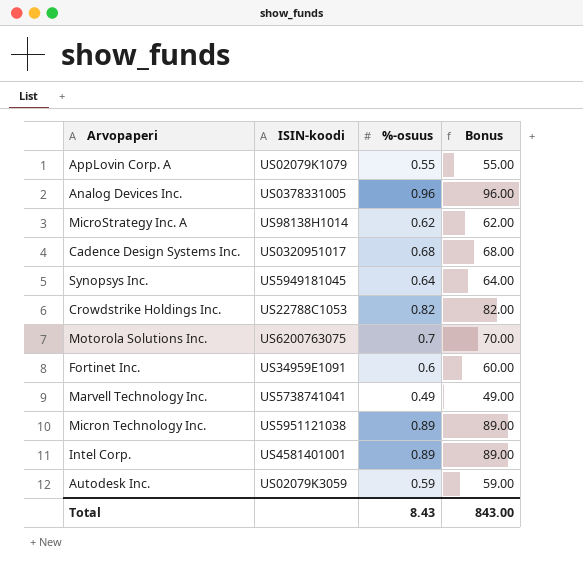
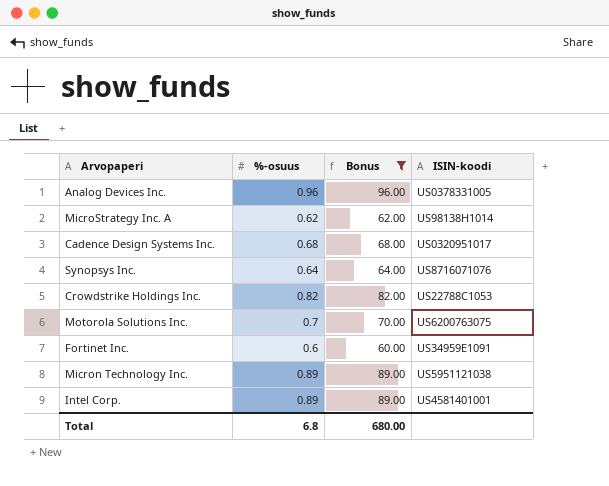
filter: none -> Bonus >= 60.00
column ISIN-koodi | position: 2 -> 4
Synopsys Inc. | ISIN-koodi: US5949181045 -> US8716071076
Total | %-osuus: 8.43 -> 6.8
Total | Bonus: 843.00 -> 680.00

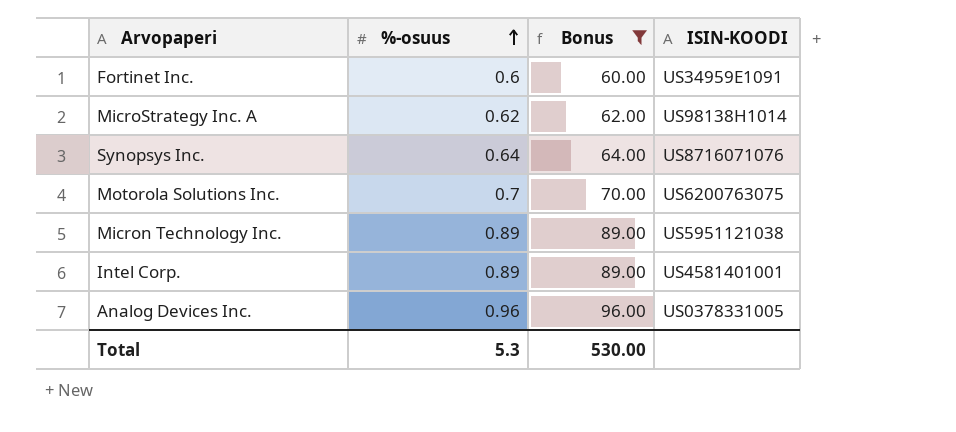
row order: none -> %-osuus ascending
column name: ISIN-koodi -> ISIN-KOODI
row Cadence Design Systems Inc.: 0.68 | 68.00 | US0320951017 -> none
row Crowdstrike Holdings Inc.: 0.82 | 82.00 | US22788C1053 -> none
Total | %-osuus: 6.8 -> 5.3
Total | Bonus: 680.00 -> 530.00

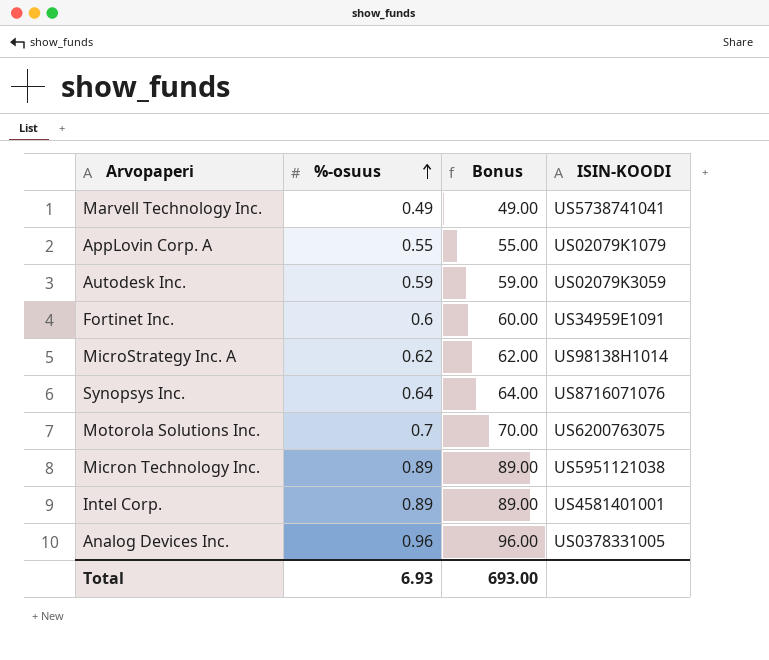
filter: Bonus >= 60.00 -> none
Total | %-osuus: 5.3 -> 6.93
Total | Bonus: 530.00 -> 693.00

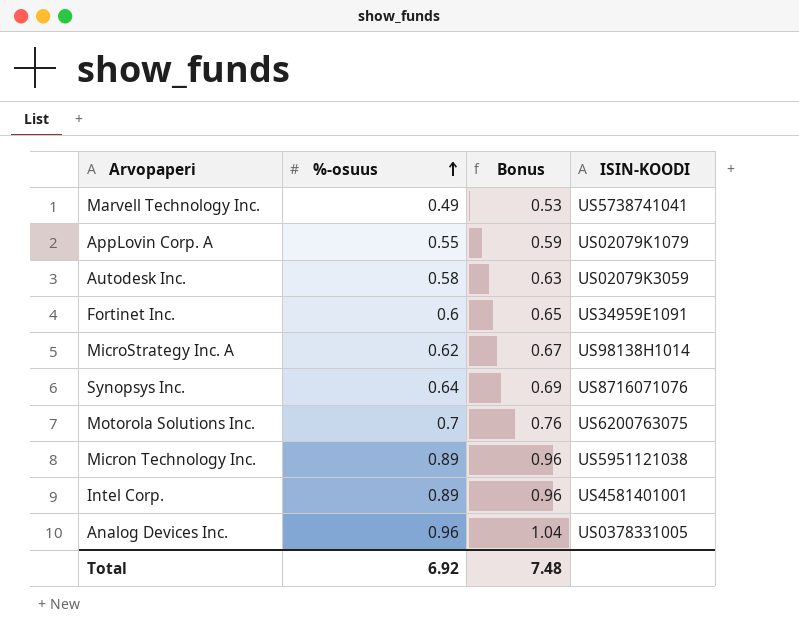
column Bonus | formula: [%-osuus] * 100 -> [%-osuus] * 1.08
Autodesk Inc. | %-osuus: 0.59 -> 0.58
Total | %-osuus: 6.93 -> 6.92
Total | Bonus: 693.00 -> 7.48

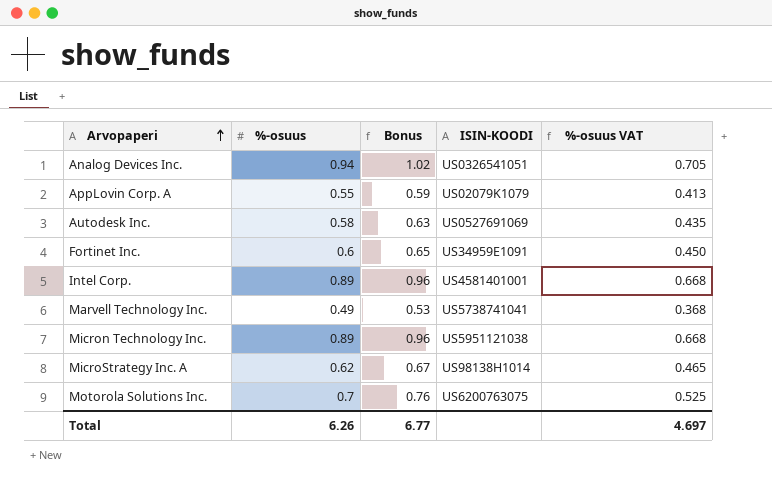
row order: %-osuus ascending -> Arvopaperi ascending
column %-osuus VAT | formula: none -> [%-osuus] * 0.75
row Synopsys Inc.: 0.64 | 0.69 | US8716071076 -> none
Analog Devices Inc. | %-osuus: 0.96 -> 0.94
Analog Devices Inc. | Bonus: 1.04 -> 1.02
Analog Devices Inc. | ISIN-KOODI: US0378331005 -> US0326541051
Autodesk Inc. | ISIN-KOODI: US02079K3059 -> US0527691069
Total | %-osuus: 6.92 -> 6.26
Total | Bonus: 7.48 -> 6.77

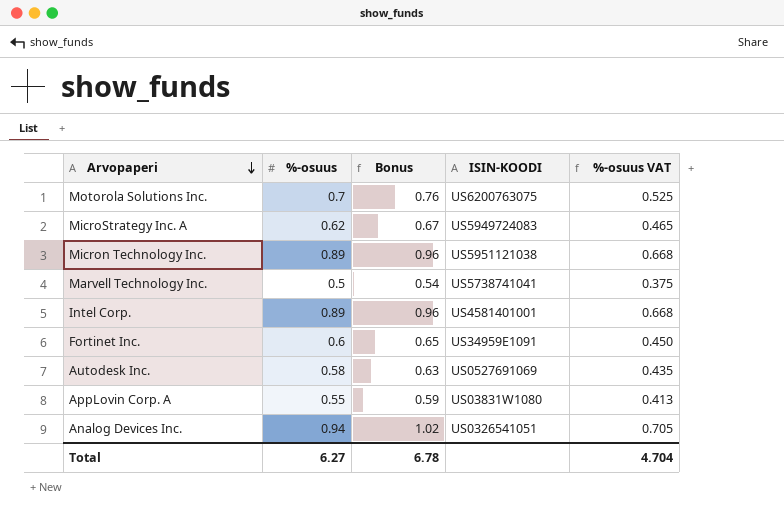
row order: Arvopaperi ascending -> Arvopaperi descending
MicroStrategy Inc. A | ISIN-KOODI: US98138H1014 -> US5949724083
Marvell Technology Inc. | %-osuus: 0.49 -> 0.5
Marvell Technology Inc. | Bonus: 0.53 -> 0.54
Marvell Technology Inc. | %-osuus VAT: 0.368 -> 0.375
AppLovin Corp. A | ISIN-KOODI: US02079K1079 -> US03831W1080
Total | %-osuus: 6.26 -> 6.27
Total | Bonus: 6.77 -> 6.78
Total | %-osuus VAT: 4.697 -> 4.704

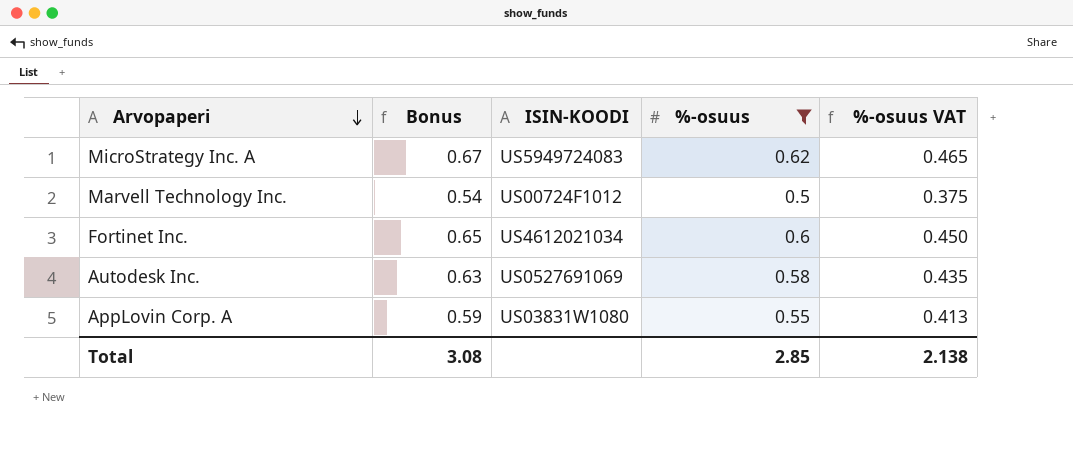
filter: none -> %-osuus <= 0.62
column %-osuus | position: 2 -> 4
Marvell Technology Inc. | ISIN-KOODI: US5738741041 -> US00724F1012
Fortinet Inc. | ISIN-KOODI: US34959E1091 -> US4612021034
Total | Bonus: 6.78 -> 3.08
Total | %-osuus: 6.27 -> 2.85
Total | %-osuus VAT: 4.704 -> 2.138

